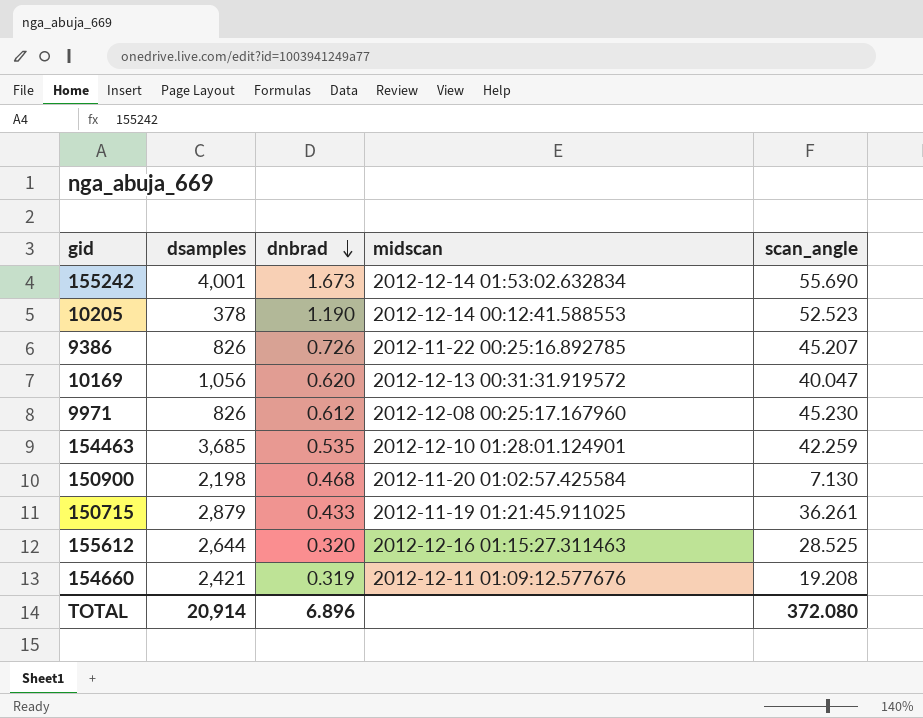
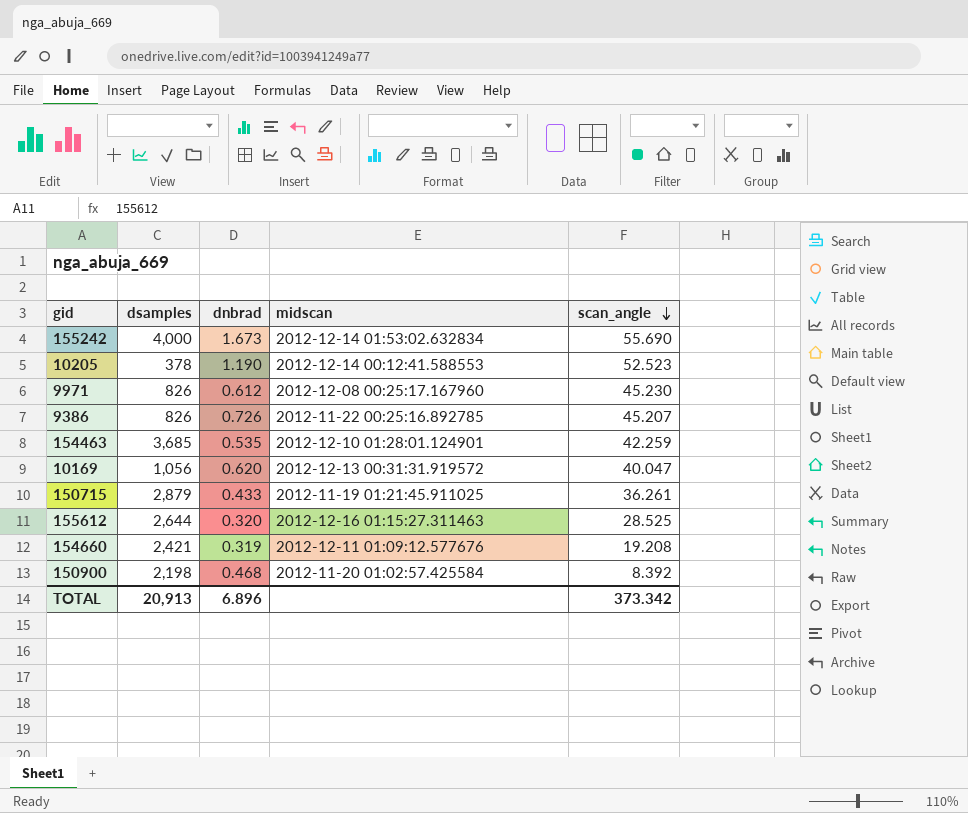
row order: dnbrad descending -> scan_angle descending
155242 | dsamples: 4,001 -> 4,000
150900 | scan_angle: 7.130 -> 8.392
TOTAL | dsamples: 20,914 -> 20,913
TOTAL | scan_angle: 372.080 -> 373.342

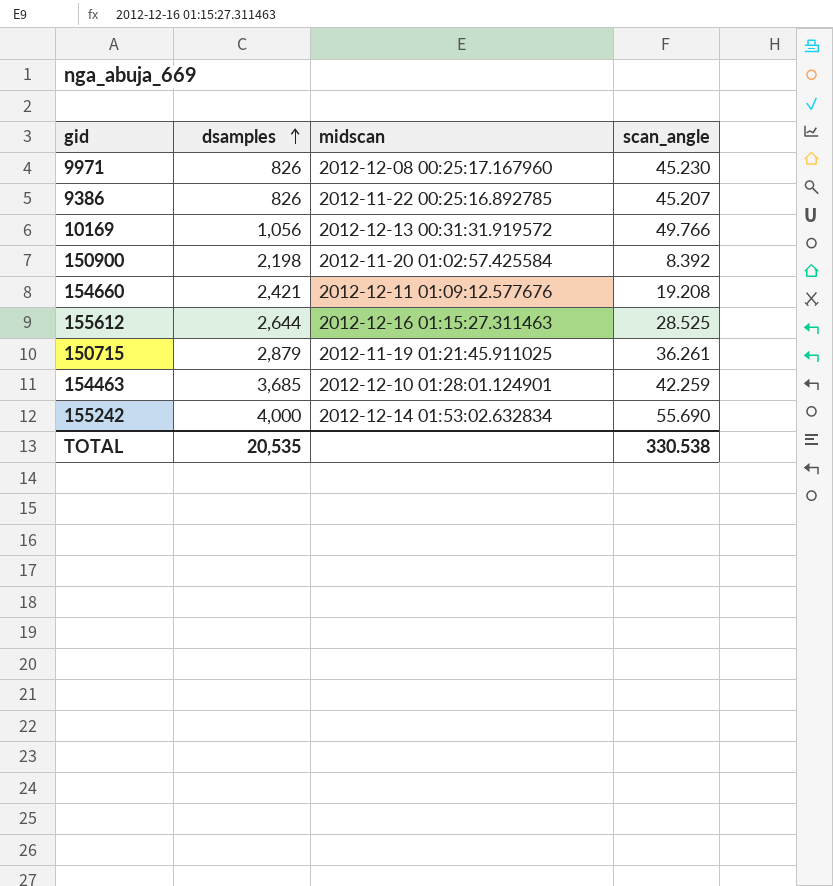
row order: scan_angle descending -> dsamples ascending
column dnbrad | position: 3 -> none
row 10205: 378 | 1.190 | 2012-12-14 00:12:41.588553 | 52.523 -> none
10169 | scan_angle: 40.047 -> 49.766
TOTAL | dsamples: 20,913 -> 20,535
TOTAL | scan_angle: 373.342 -> 330.538

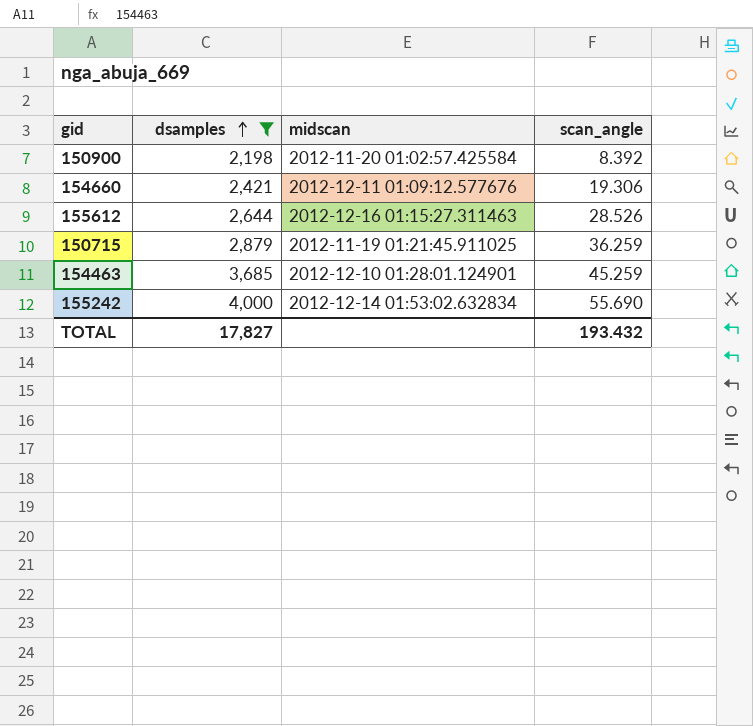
filter: none -> dsamples >= 2,198
154660 | scan_angle: 19.208 -> 19.306
155612 | scan_angle: 28.525 -> 28.526
150715 | scan_angle: 36.261 -> 36.259
154463 | scan_angle: 42.259 -> 45.259
TOTAL | dsamples: 20,535 -> 17,827
TOTAL | scan_angle: 330.538 -> 193.432

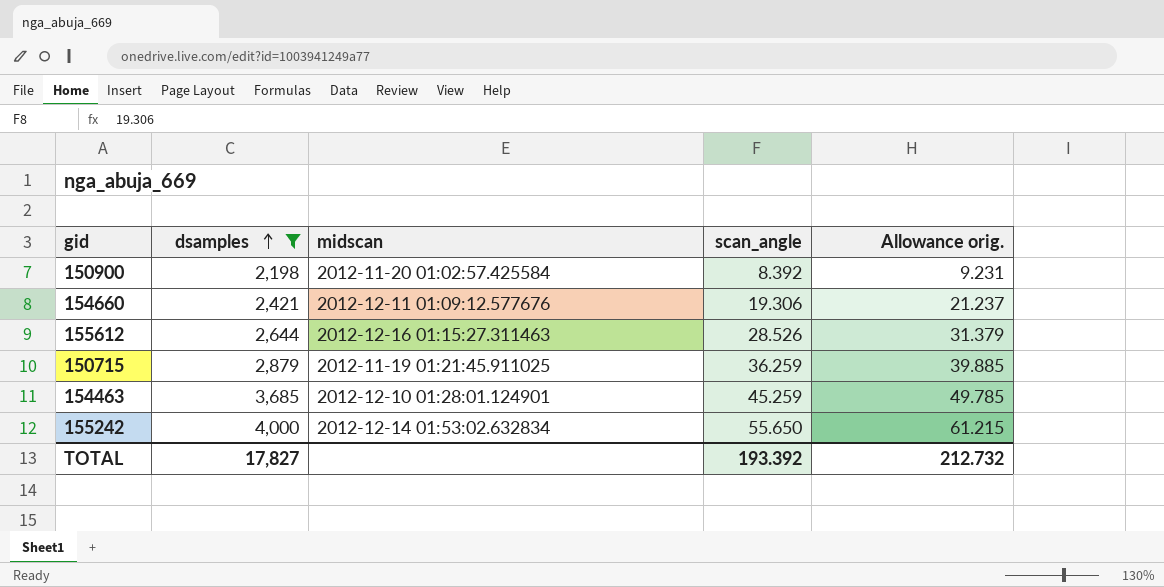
column Allowance orig. | formula: none -> [scan_angle] * 1.1
155242 | scan_angle: 55.690 -> 55.650
TOTAL | scan_angle: 193.432 -> 193.392

